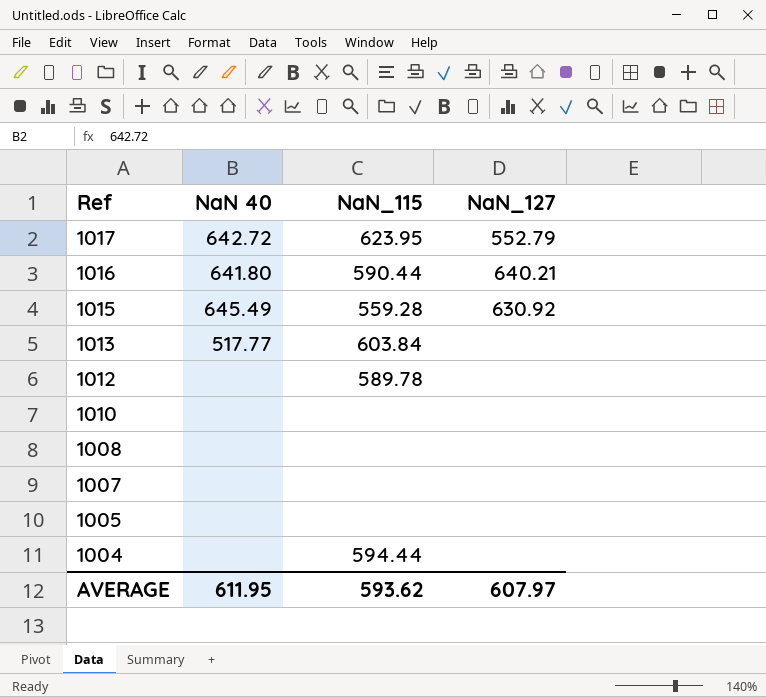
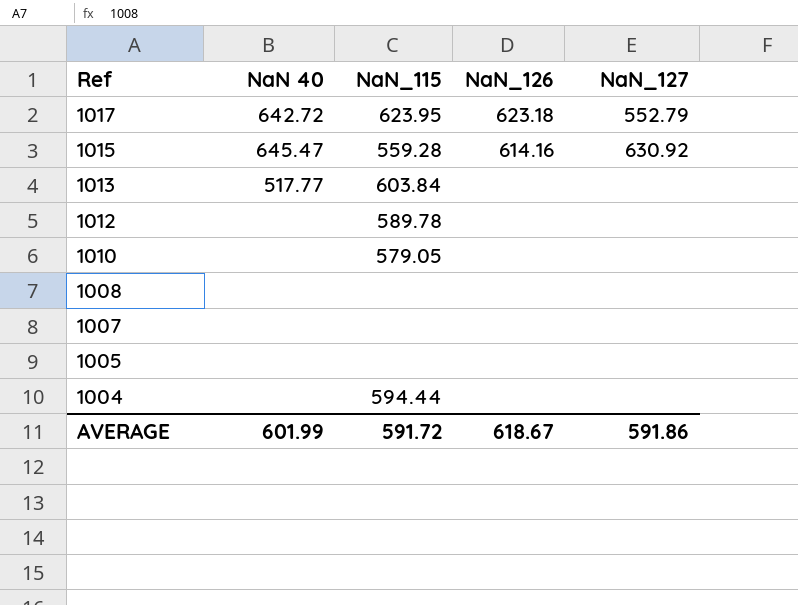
column NaN_126 | position: none -> 4
row 1016: 641.80 | 590.44 | 640.21 -> none
1015 | NaN 40: 645.49 -> 645.47
1010 | NaN_115: none -> 579.05
AVERAGE | NaN 40: 611.95 -> 601.99
AVERAGE | NaN_115: 593.62 -> 591.72
AVERAGE | NaN_127: 607.97 -> 591.86

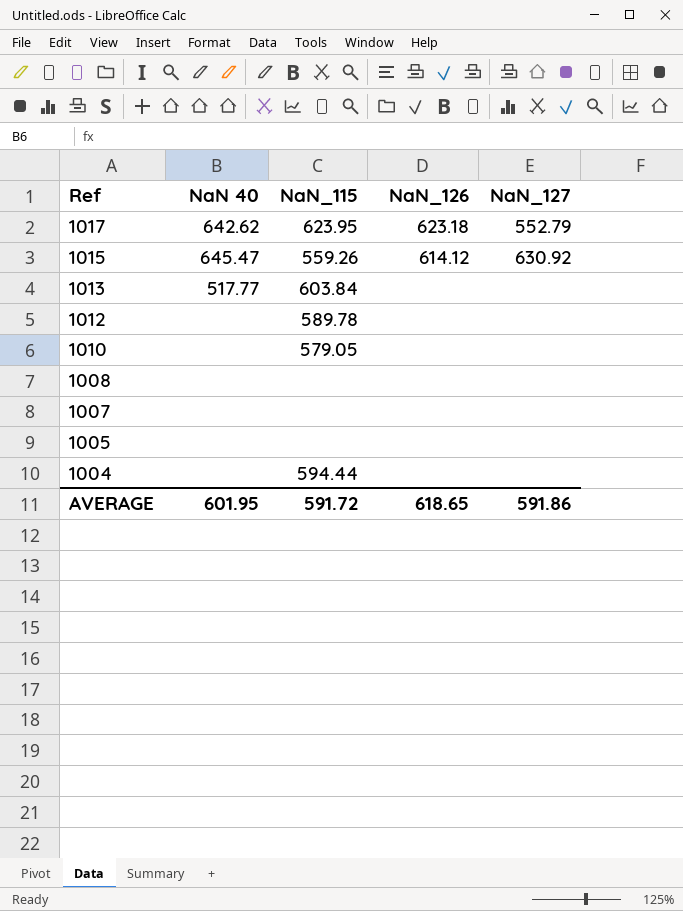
1017 | NaN 40: 642.72 -> 642.62
1015 | NaN_115: 559.28 -> 559.26
1015 | NaN_126: 614.16 -> 614.12
AVERAGE | NaN 40: 601.99 -> 601.95
AVERAGE | NaN_126: 618.67 -> 618.65

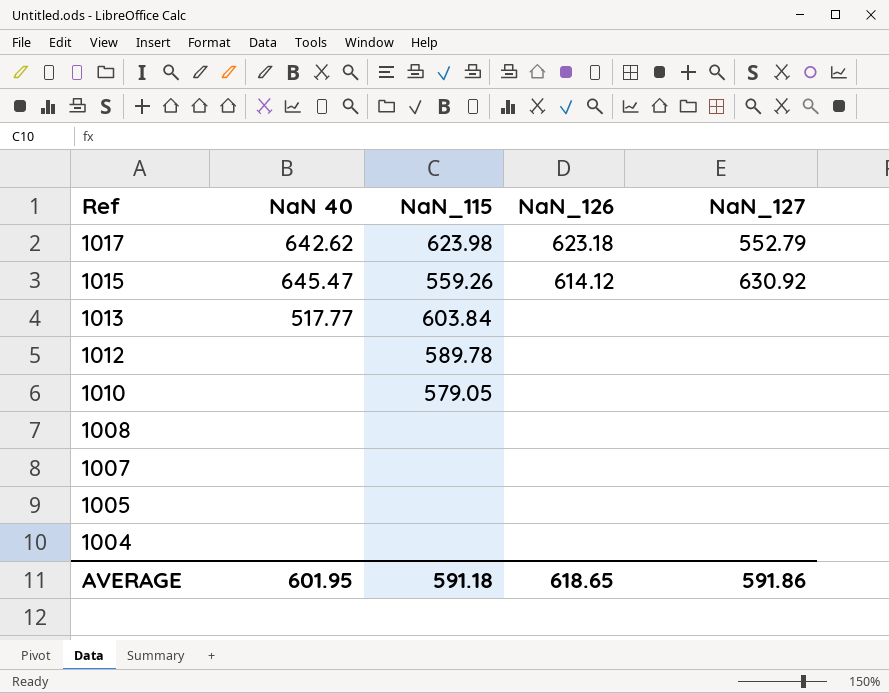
1017 | NaN_115: 623.95 -> 623.98
1004 | NaN_115: 594.44 -> none
AVERAGE | NaN_115: 591.72 -> 591.18

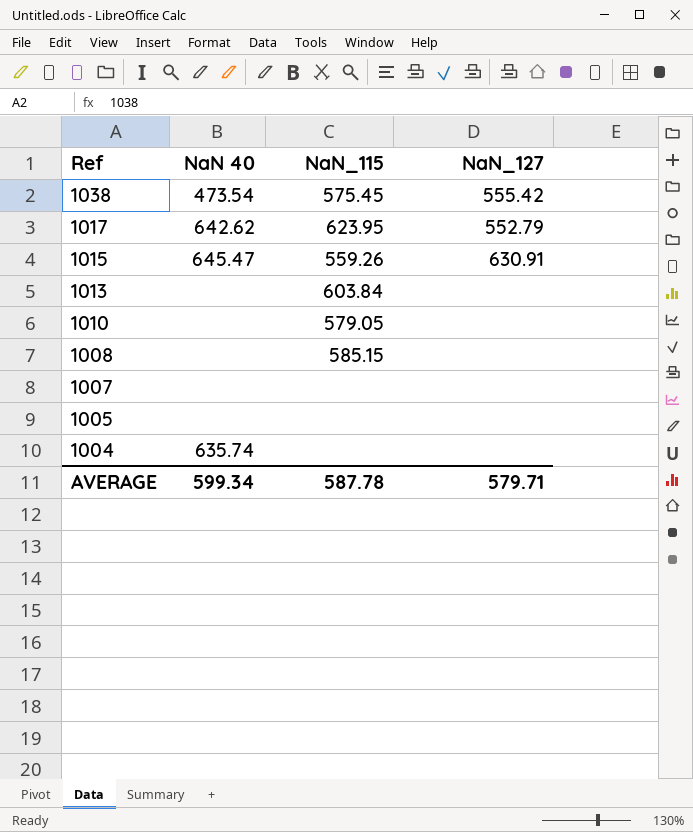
column NaN_126 | position: 4 -> none
row 1012: none | 589.78 | none | none -> none
row 1038: none -> 473.54 | 575.45 | 555.42
1017 | NaN_115: 623.98 -> 623.95
1015 | NaN_127: 630.92 -> 630.91
1013 | NaN 40: 517.77 -> none
1008 | NaN_115: none -> 585.15
1004 | NaN 40: none -> 635.74
AVERAGE | NaN 40: 601.95 -> 599.34
AVERAGE | NaN_115: 591.18 -> 587.78
AVERAGE | NaN_127: 591.86 -> 579.71

